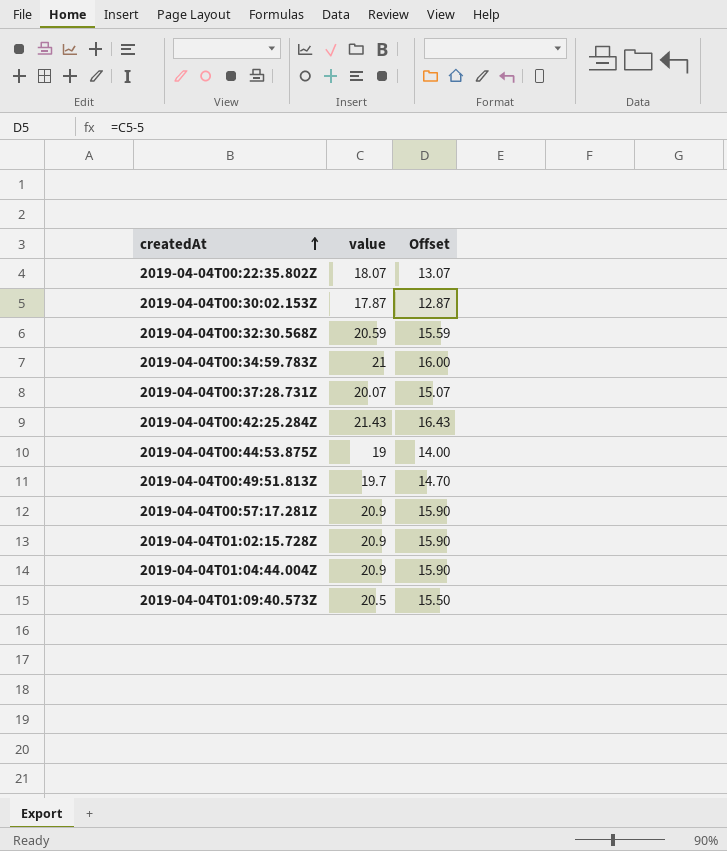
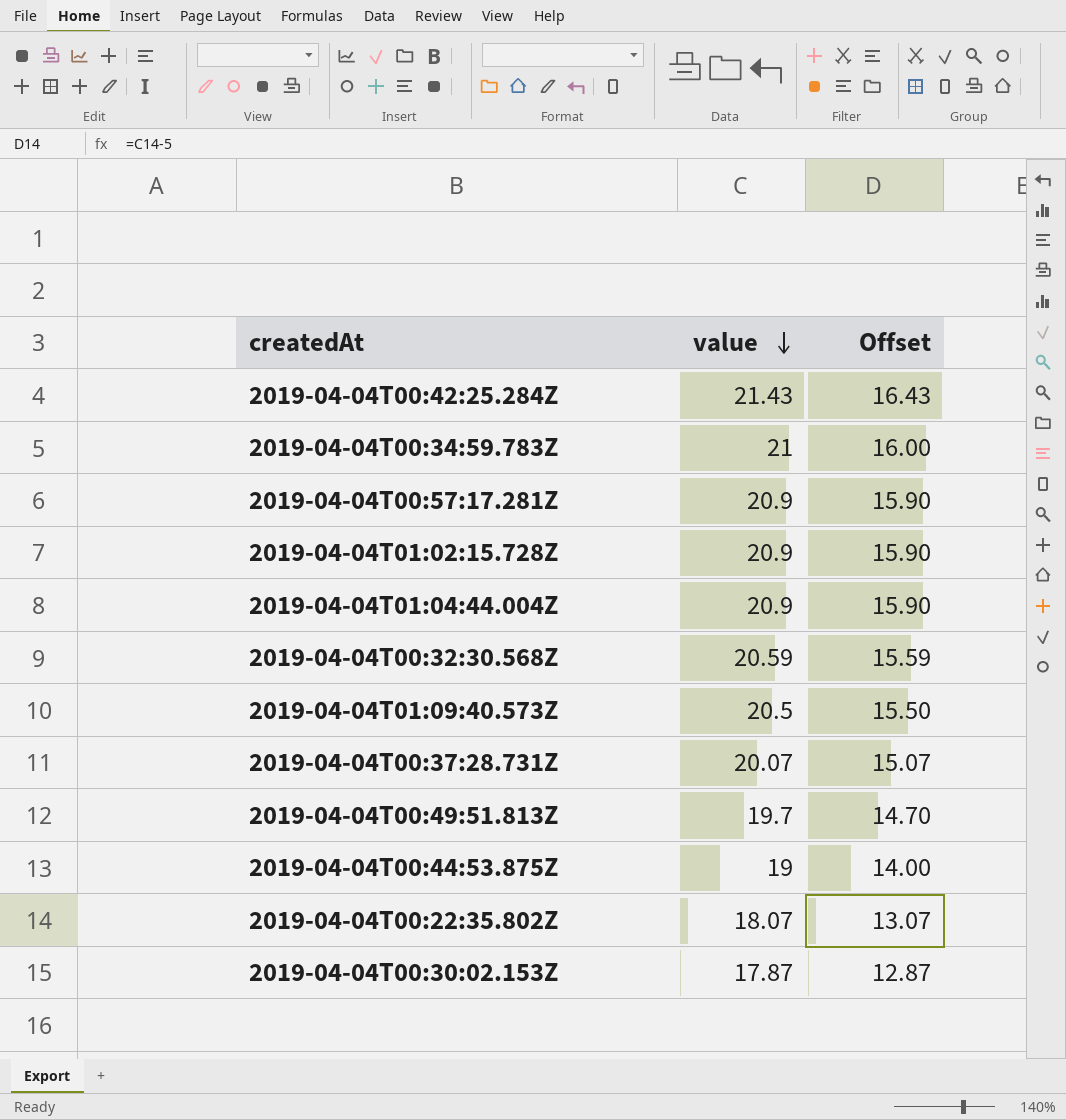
row order: createdAt ascending -> value descending

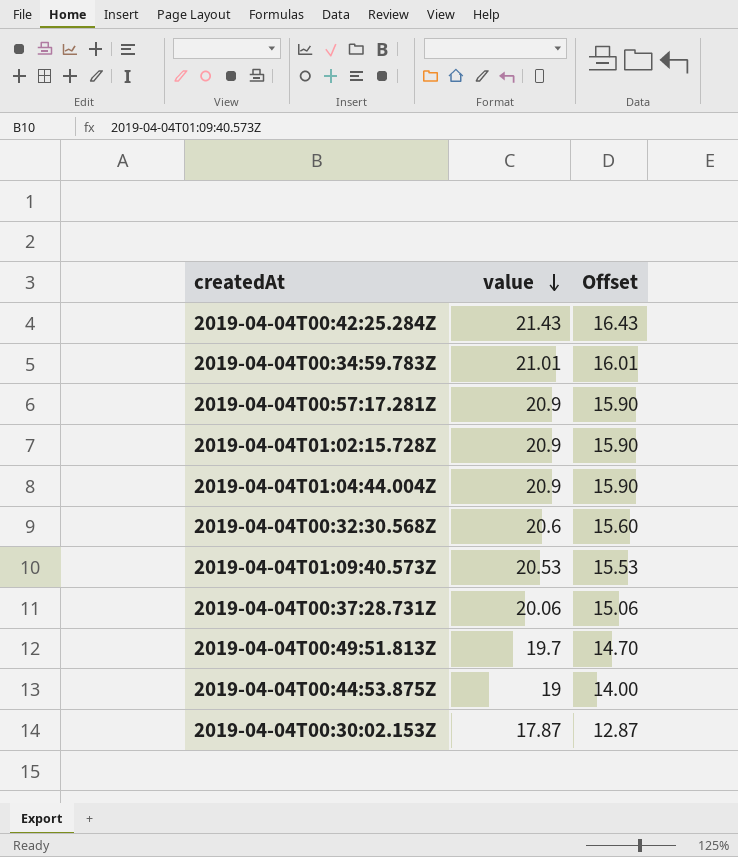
row 2019-04-04T00:22:35.802Z: 18.07 | 13.07 -> none
2019-04-04T00:34:59.783Z | value: 21 -> 21.01
2019-04-04T00:34:59.783Z | Offset: 16.00 -> 16.01
2019-04-04T00:32:30.568Z | value: 20.59 -> 20.6
2019-04-04T00:32:30.568Z | Offset: 15.59 -> 15.60
2019-04-04T01:09:40.573Z | value: 20.5 -> 20.53
2019-04-04T01:09:40.573Z | Offset: 15.50 -> 15.53
2019-04-04T00:37:28.731Z | value: 20.07 -> 20.06
2019-04-04T00:37:28.731Z | Offset: 15.07 -> 15.06

